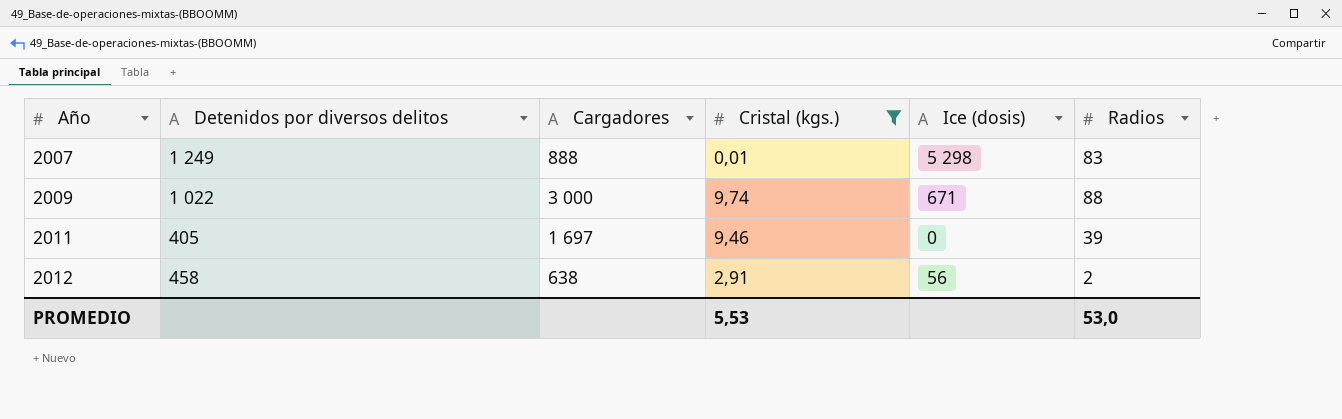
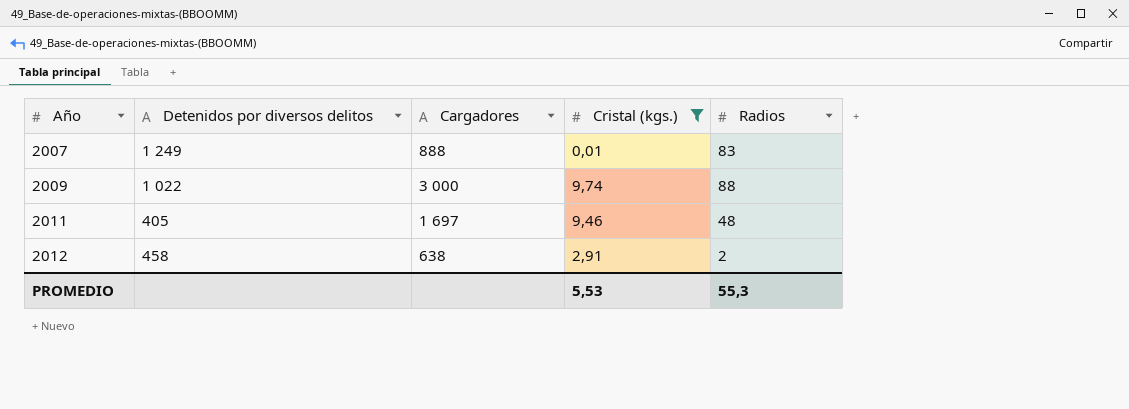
column Ice (dosis) | position: 5 -> none
2011 | Radios: 39 -> 48
PROMEDIO | Radios: 53,0 -> 55,3

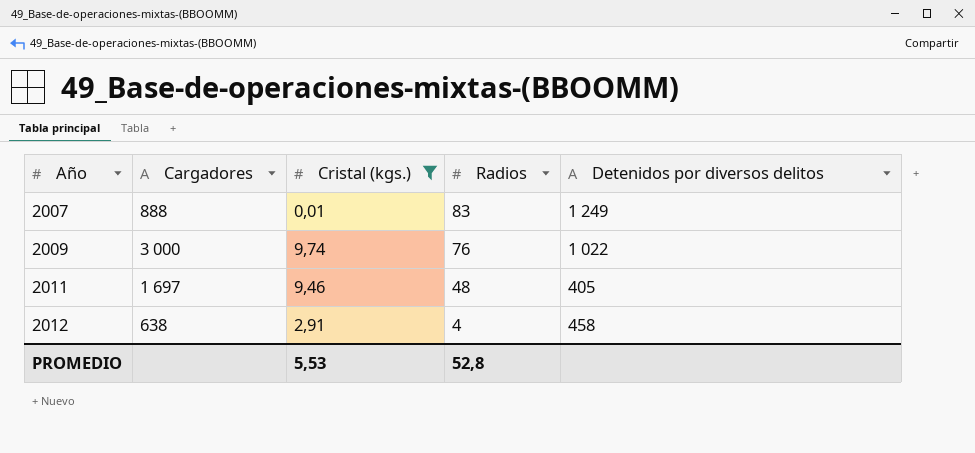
column Detenidos por diversos delitos | position: 2 -> 5
2009 | Radios: 88 -> 76
2012 | Radios: 2 -> 4
PROMEDIO | Radios: 55,3 -> 52,8

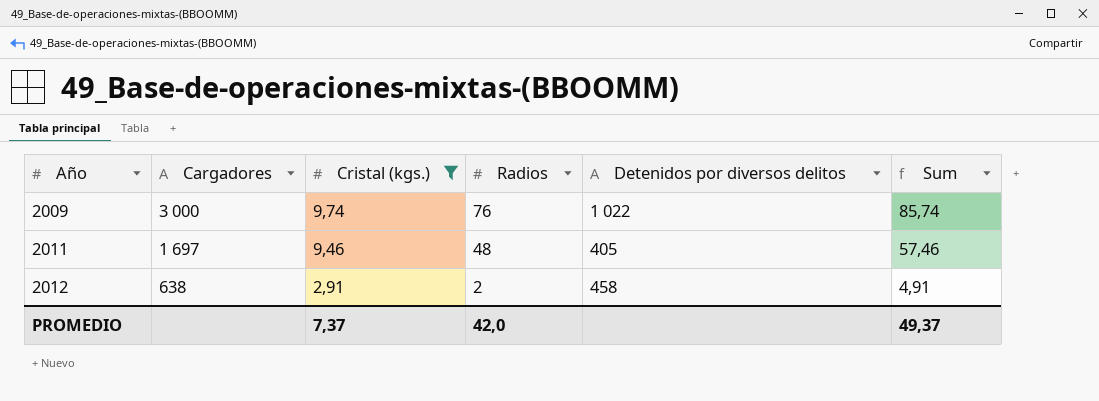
column Sum | formula: none -> [Cristal (kgs.)] + [Radios]
row 2007: 888 | 0,01 | 83 | 1 249 -> none
2012 | Radios: 4 -> 2
PROMEDIO | Cristal (kgs.): 5,53 -> 7,37
PROMEDIO | Radios: 52,8 -> 42,0

